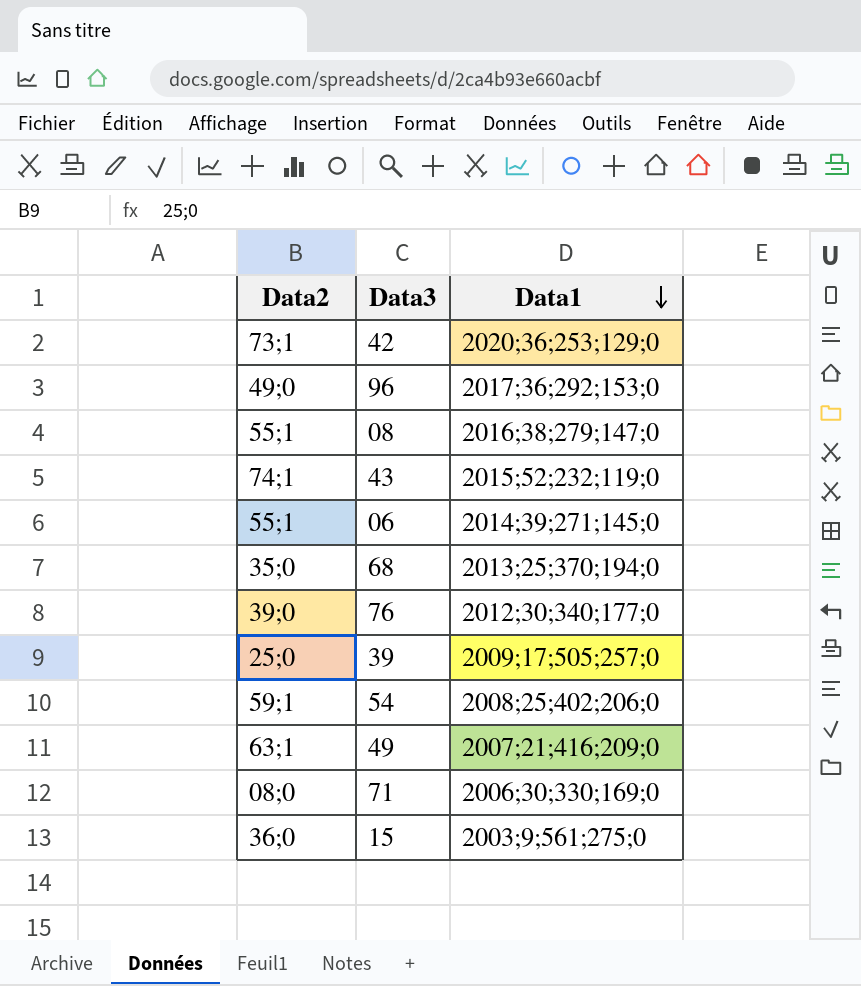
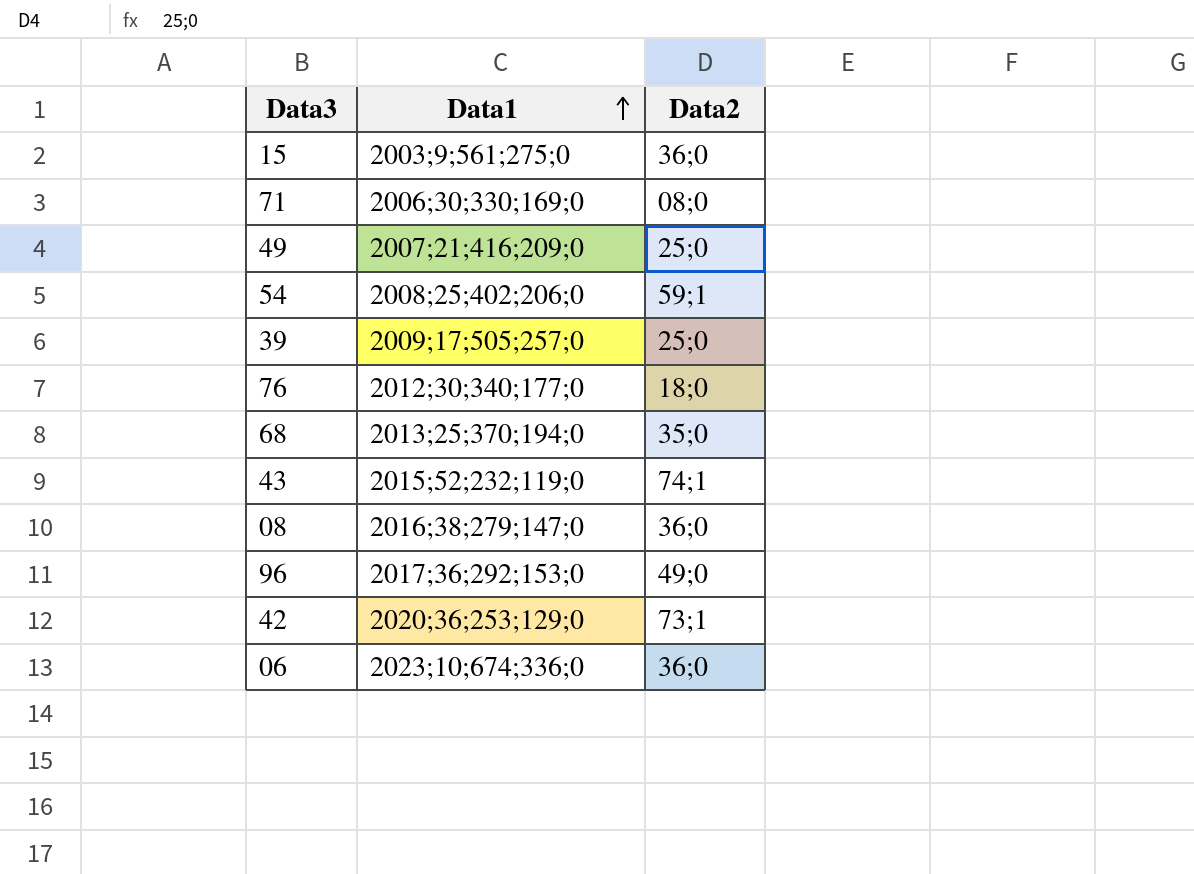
row order: Data1 descending -> Data1 ascending
column Data2 | position: 1 -> 3
49 | Data2: 63;1 -> 25;0
76 | Data2: 39;0 -> 18;0
08 | Data2: 55;1 -> 36;0
06 | Data1: 2014;39;271;145;0 -> 2023;10;674;336;0
06 | Data2: 55;1 -> 36;0

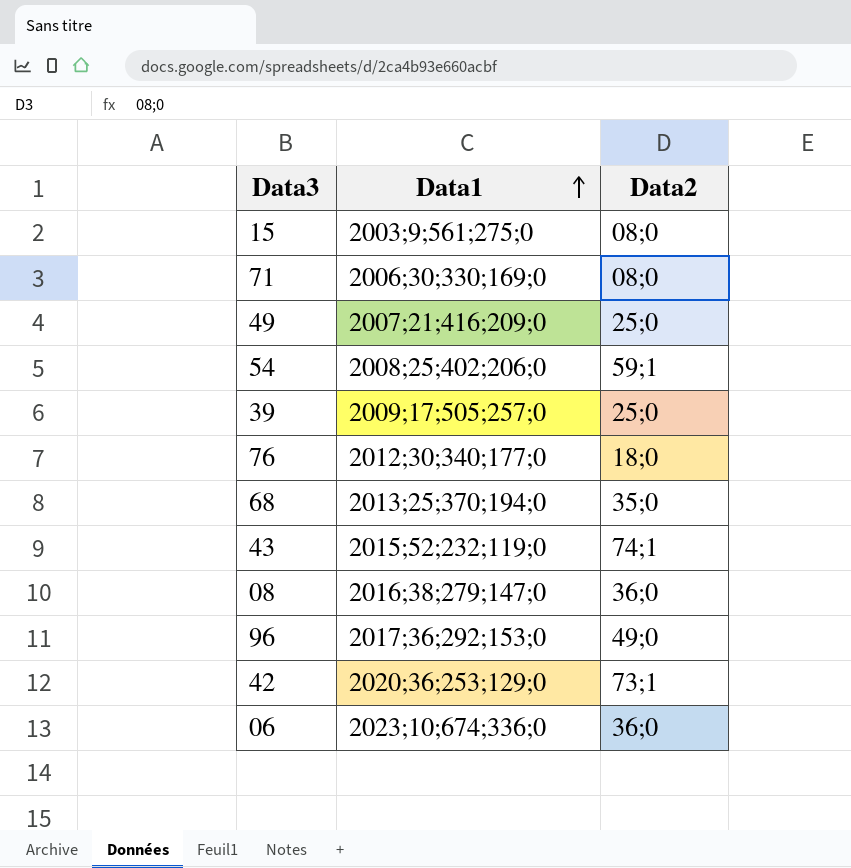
15 | Data2: 36;0 -> 08;0

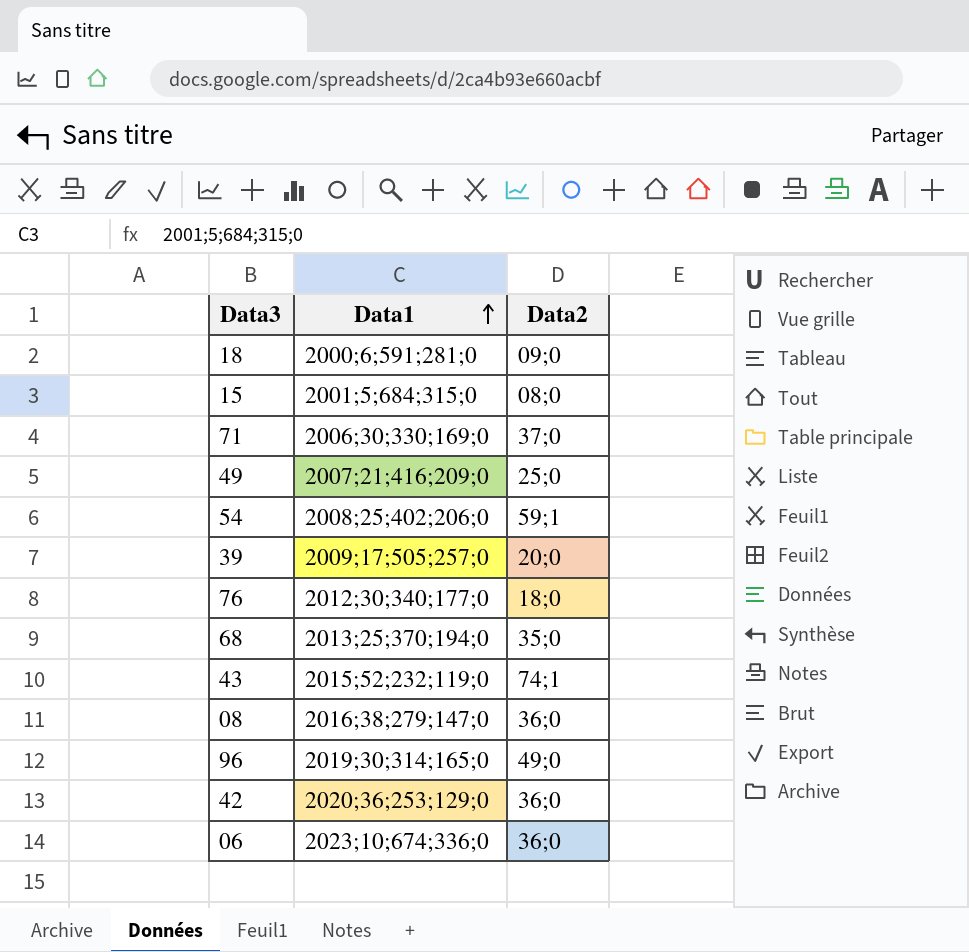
row 18: none -> 2000;6;591;281;0 | 09;0
15 | Data1: 2003;9;561;275;0 -> 2001;5;684;315;0
71 | Data2: 08;0 -> 37;0
39 | Data2: 25;0 -> 20;0
96 | Data1: 2017;36;292;153;0 -> 2019;30;314;165;0
42 | Data2: 73;1 -> 36;0

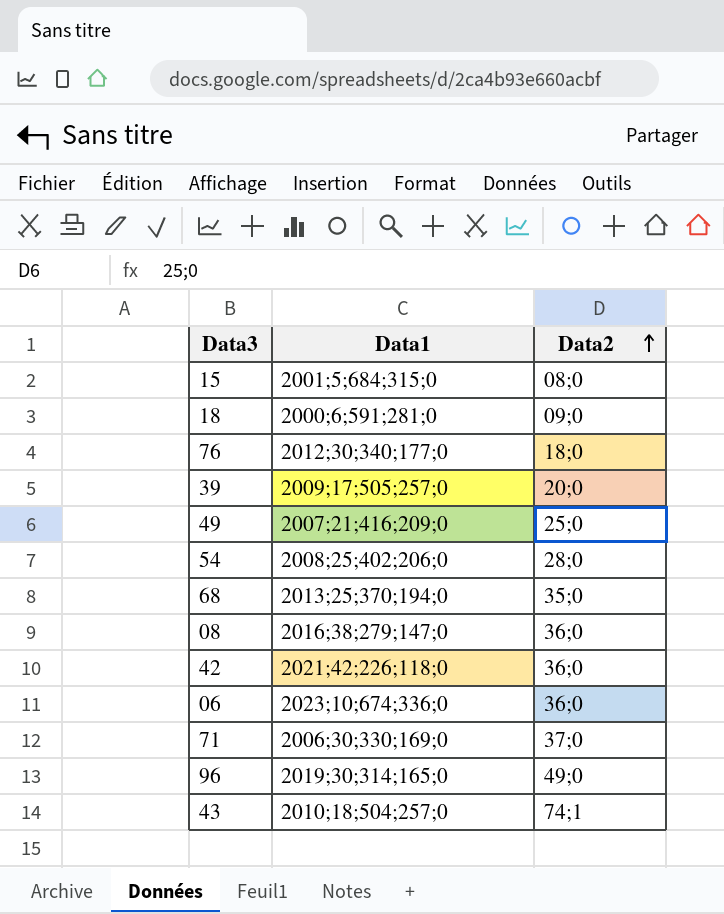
row order: Data1 ascending -> Data2 ascending
54 | Data2: 59;1 -> 28;0
42 | Data1: 2020;36;253;129;0 -> 2021;42;226;118;0
43 | Data1: 2015;52;232;119;0 -> 2010;18;504;257;0

